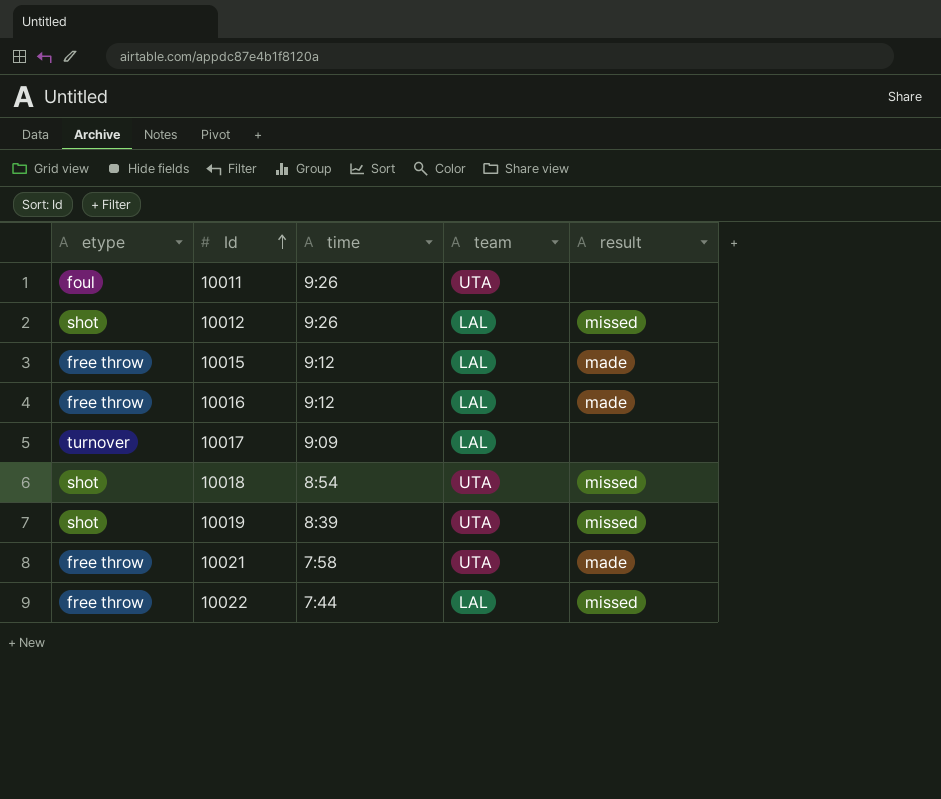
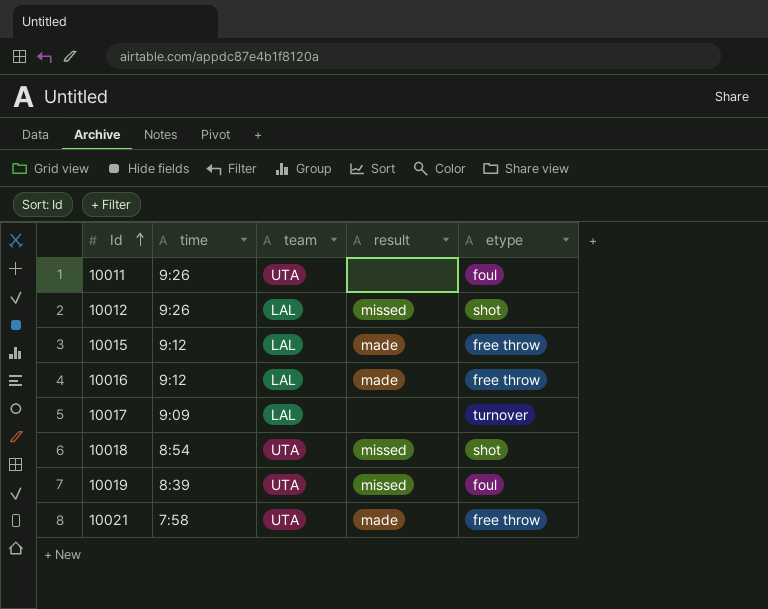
column etype | position: 1 -> 5
row 10022: free throw | 7:44 | LAL | missed -> none
10019 | etype: shot -> foul

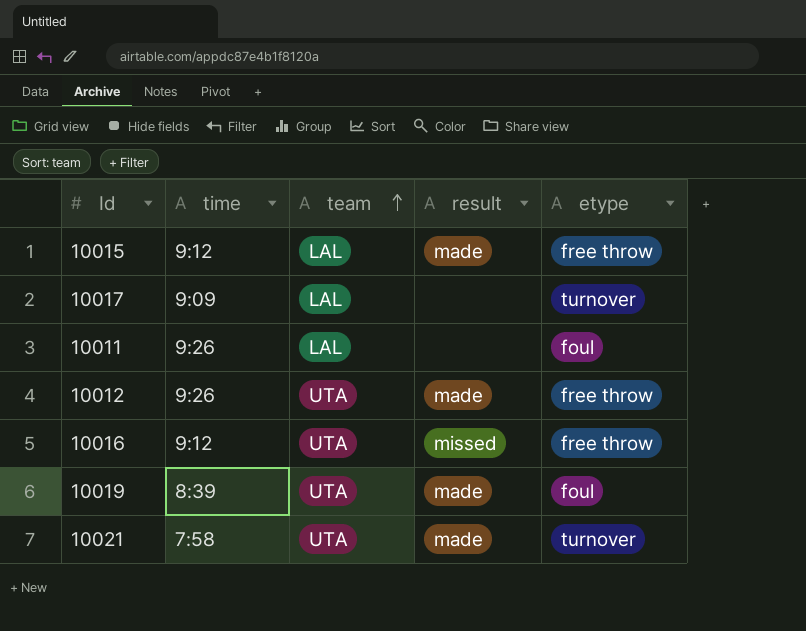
row order: Id ascending -> team ascending
row 10018: 8:54 | UTA | missed | shot -> none
10011 | team: UTA -> LAL
10012 | team: LAL -> UTA
10012 | result: missed -> made
10012 | etype: shot -> free throw
10016 | team: LAL -> UTA
10016 | result: made -> missed
10019 | result: missed -> made
10021 | etype: free throw -> turnover

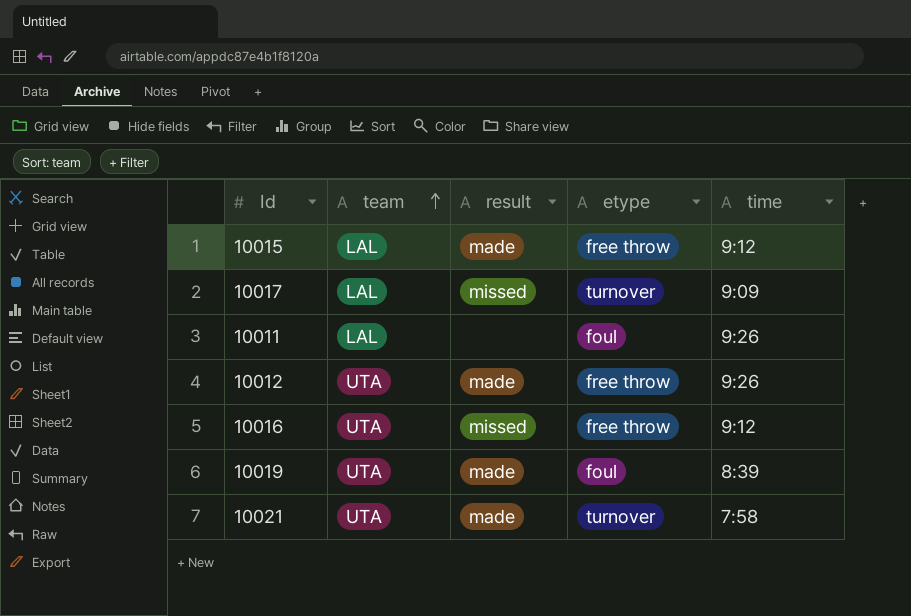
column time | position: 2 -> 5
10017 | result: none -> missed

